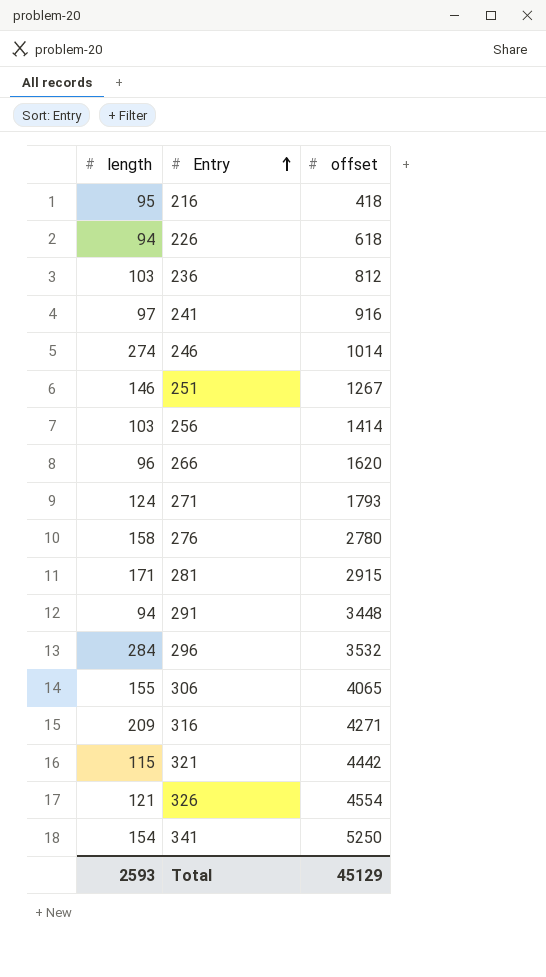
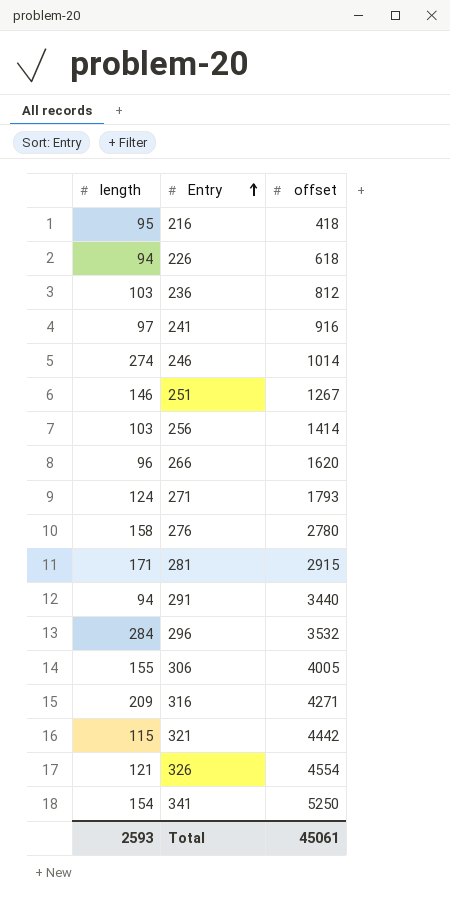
291 | offset: 3448 -> 3440
306 | offset: 4065 -> 4005
Total | offset: 45129 -> 45061

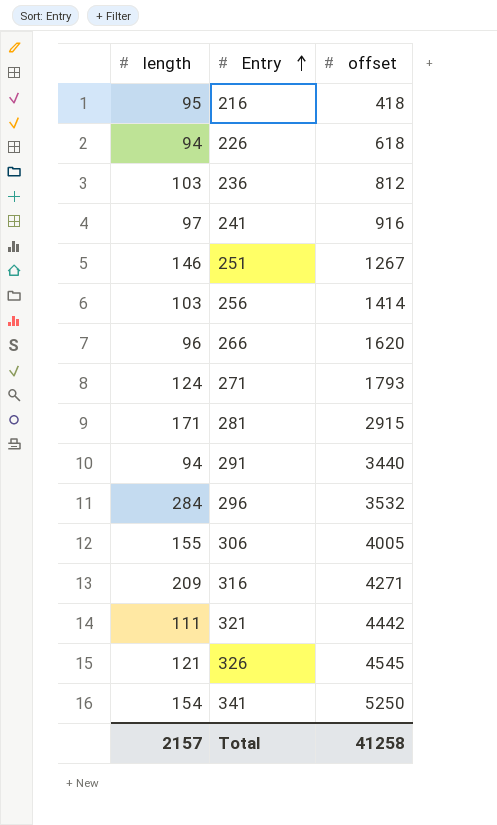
row 246: 274 | 1014 -> none
row 276: 158 | 2780 -> none
321 | length: 115 -> 111
326 | offset: 4554 -> 4545
Total | length: 2593 -> 2157
Total | offset: 45061 -> 41258

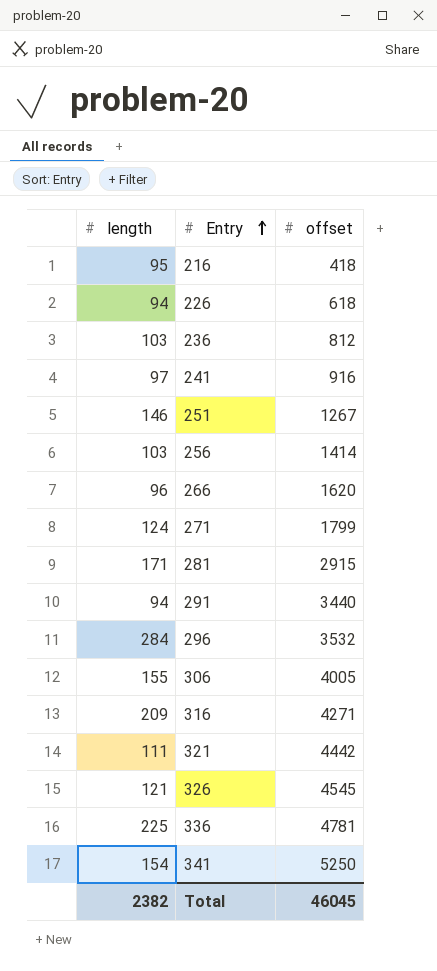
271 | offset: 1793 -> 1799
row 336: none -> 225 | 4781
Total | length: 2157 -> 2382
Total | offset: 41258 -> 46045

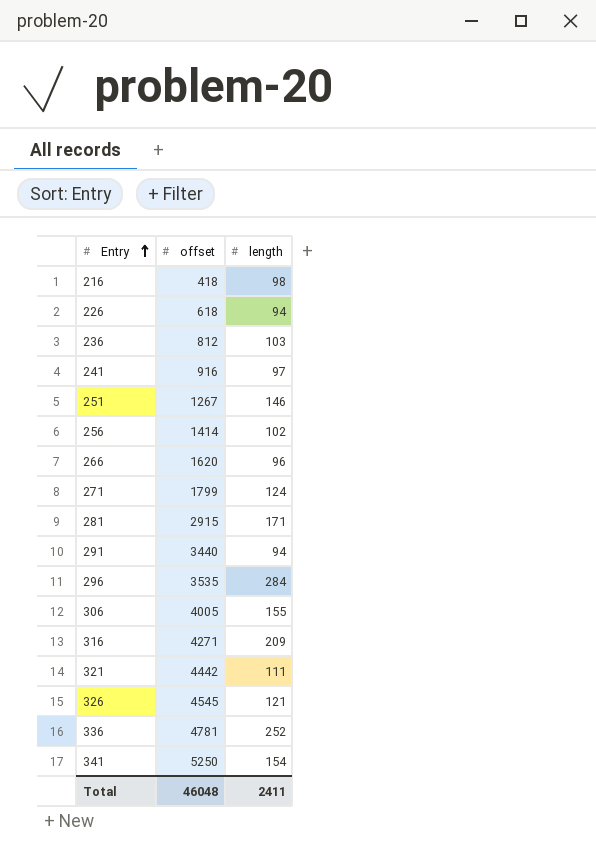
column length | position: 1 -> 3
216 | length: 95 -> 98
256 | length: 103 -> 102
296 | offset: 3532 -> 3535
336 | length: 225 -> 252
Total | offset: 46045 -> 46048
Total | length: 2382 -> 2411

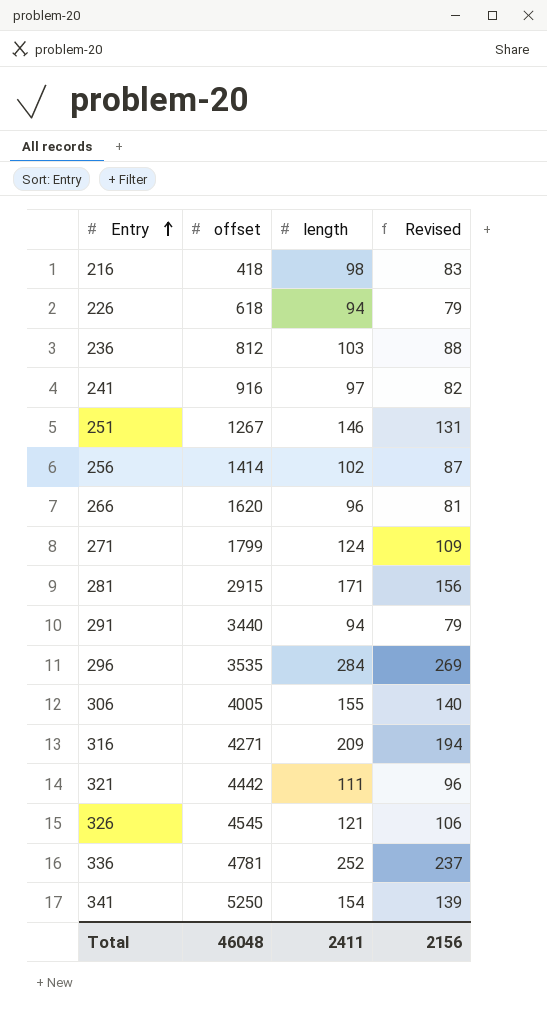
column Revised | formula: none -> [length] - 15

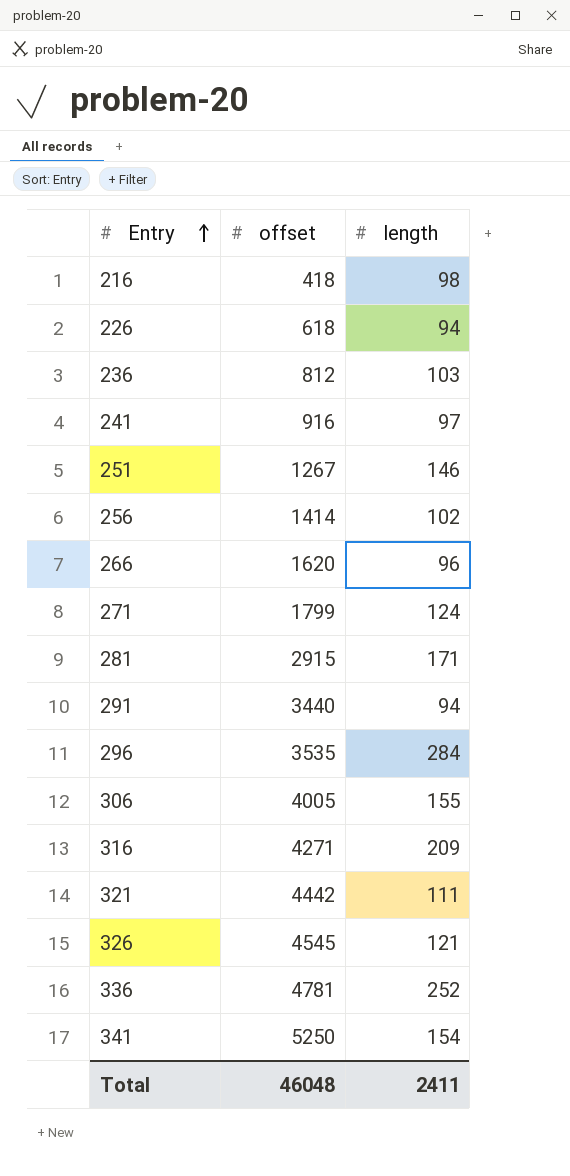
column Revised | formula: [length] - 15 -> none

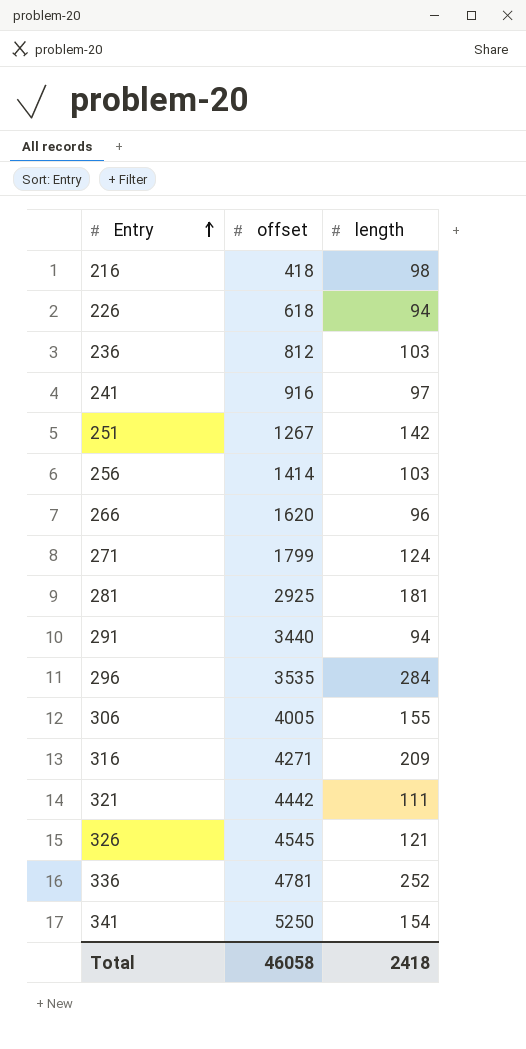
251 | length: 146 -> 142
256 | length: 102 -> 103
281 | offset: 2915 -> 2925
281 | length: 171 -> 181
Total | offset: 46048 -> 46058
Total | length: 2411 -> 2418

